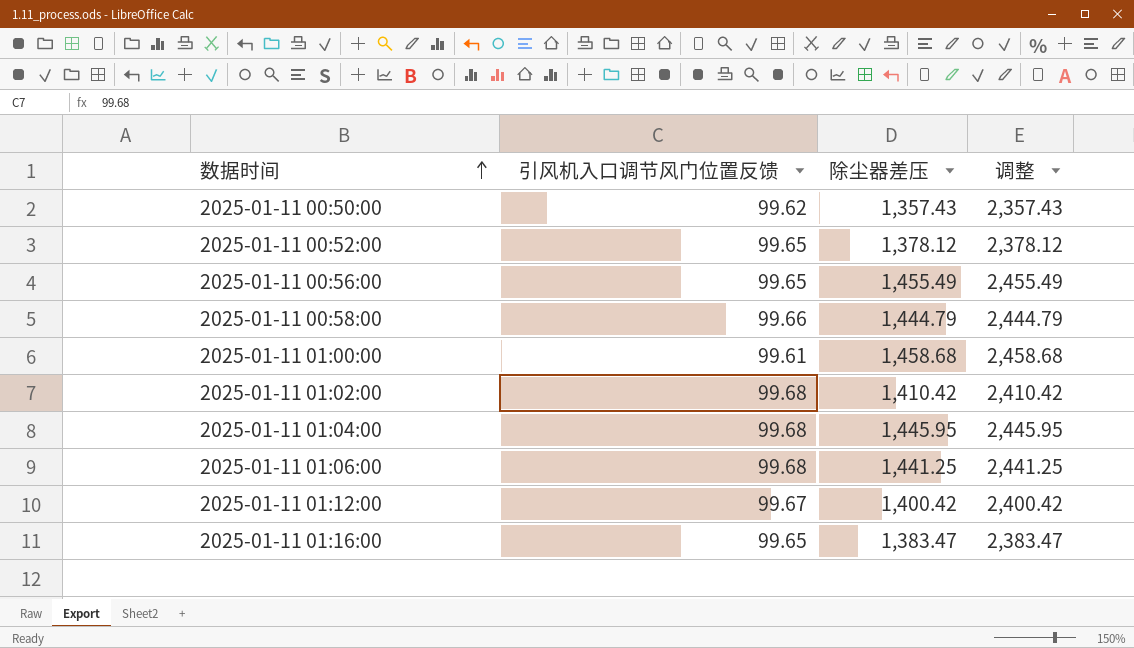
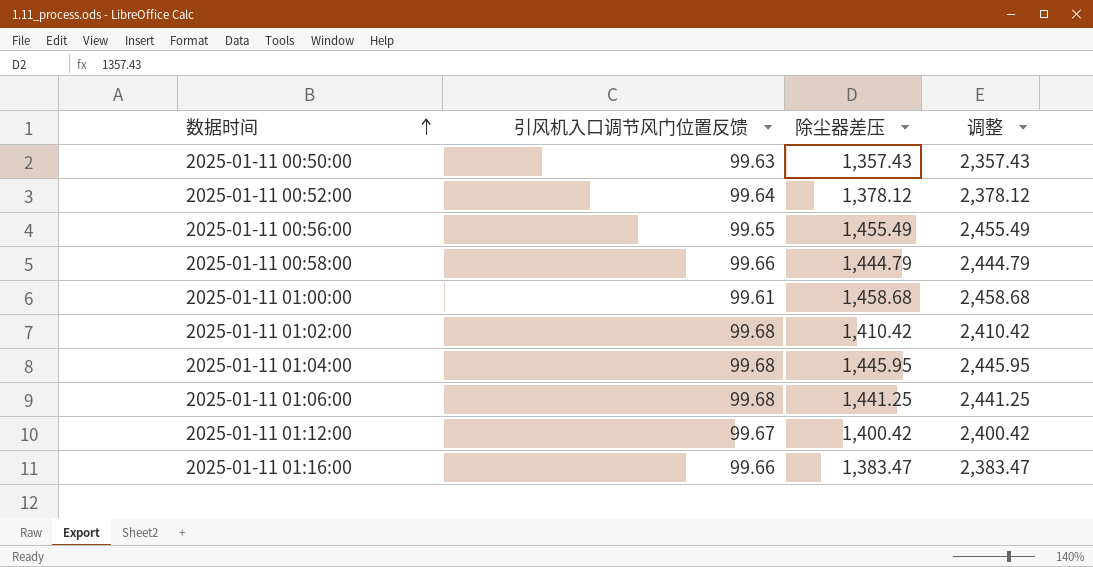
2025-01-11 00:50:00 | 引风机入口调节风门位置反馈: 99.62 -> 99.63
2025-01-11 00:52:00 | 引风机入口调节风门位置反馈: 99.65 -> 99.64
2025-01-11 01:16:00 | 引风机入口调节风门位置反馈: 99.65 -> 99.66

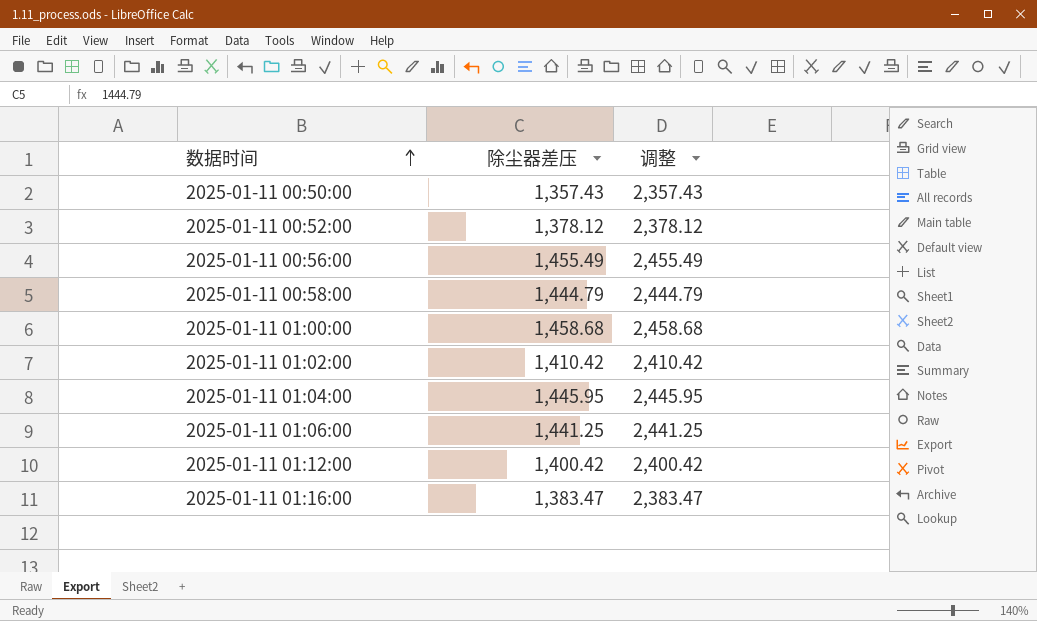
column 引风机入口调节风门位置反馈 | position: 2 -> none

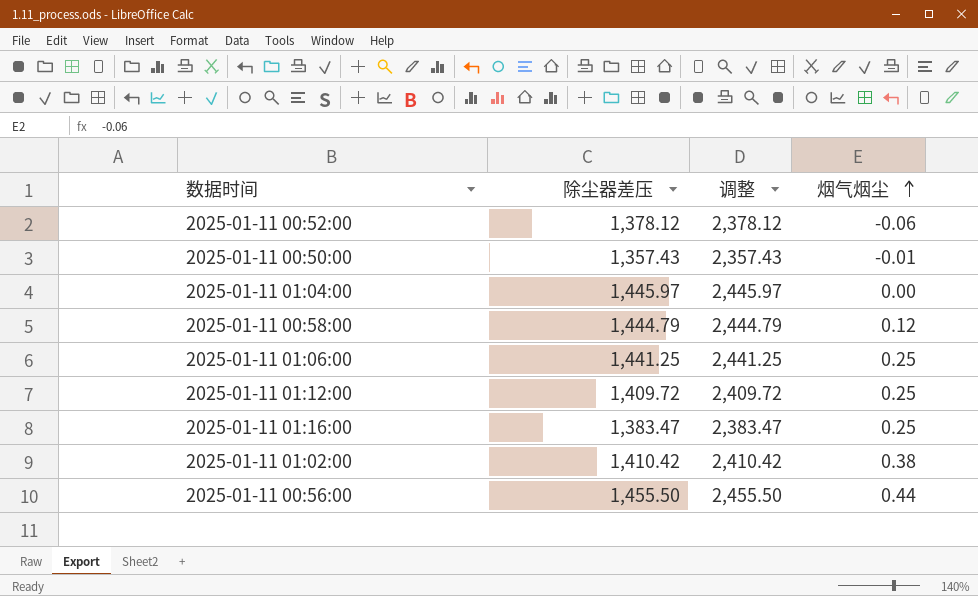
row order: 数据时间 ascending -> 烟气烟尘 ascending
column 烟气烟尘 | position: none -> 4
row 2025-01-11 01:00:00: 1,458.68 | 2,458.68 -> none
2025-01-11 01:04:00 | 除尘器差压: 1,445.95 -> 1,445.97
2025-01-11 01:04:00 | 调整: 2,445.95 -> 2,445.97
2025-01-11 01:12:00 | 除尘器差压: 1,400.42 -> 1,409.72
2025-01-11 01:12:00 | 调整: 2,400.42 -> 2,409.72
2025-01-11 00:56:00 | 除尘器差压: 1,455.49 -> 1,455.50
2025-01-11 00:56:00 | 调整: 2,455.49 -> 2,455.50

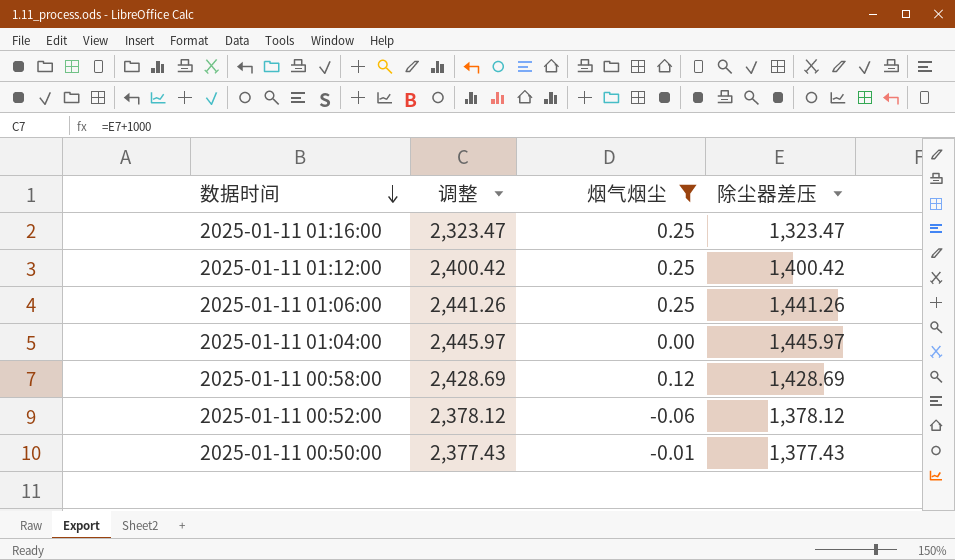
filter: none -> 烟气烟尘 <= 0.25
row order: 烟气烟尘 ascending -> 数据时间 descending
column 除尘器差压 | position: 2 -> 4
2025-01-11 01:16:00 | 调整: 2,383.47 -> 2,323.47
2025-01-11 01:16:00 | 除尘器差压: 1,383.47 -> 1,323.47
2025-01-11 01:12:00 | 调整: 2,409.72 -> 2,400.42
2025-01-11 01:12:00 | 除尘器差压: 1,409.72 -> 1,400.42
2025-01-11 01:06:00 | 调整: 2,441.25 -> 2,441.26
2025-01-11 01:06:00 | 除尘器差压: 1,441.25 -> 1,441.26
2025-01-11 00:58:00 | 调整: 2,444.79 -> 2,428.69
2025-01-11 00:58:00 | 除尘器差压: 1,444.79 -> 1,428.69
2025-01-11 00:50:00 | 调整: 2,357.43 -> 2,377.43
2025-01-11 00:50:00 | 除尘器差压: 1,357.43 -> 1,377.43

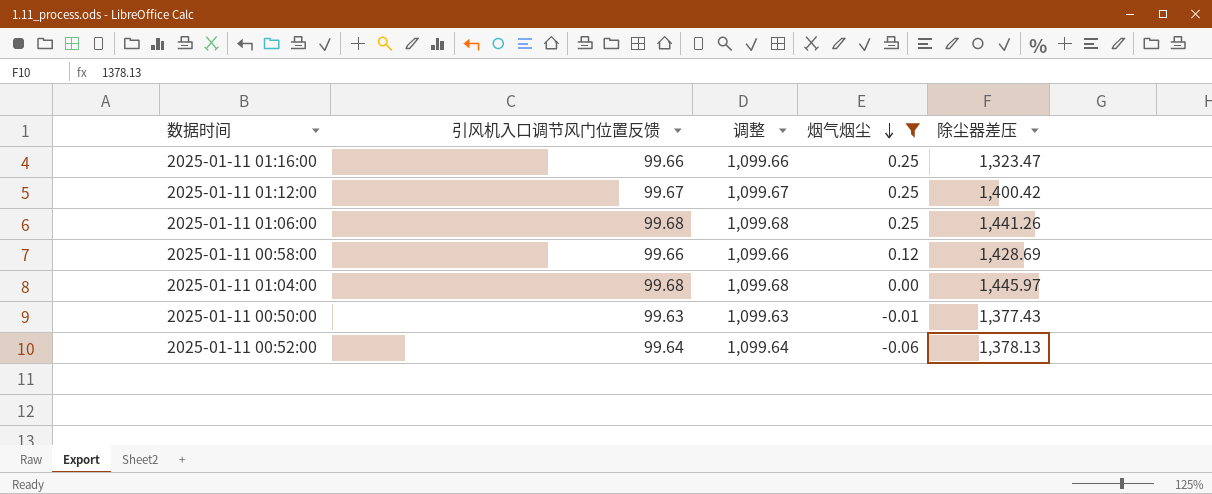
row order: 数据时间 descending -> 烟气烟尘 descending
column 引风机入口调节风门位置反馈 | position: none -> 2
column 调整 | formula: [除尘器差压] + 1000 -> [引风机入口调节风门位置反馈] + 1000
2025-01-11 00:52:00 | 除尘器差压: 1,378.12 -> 1,378.13

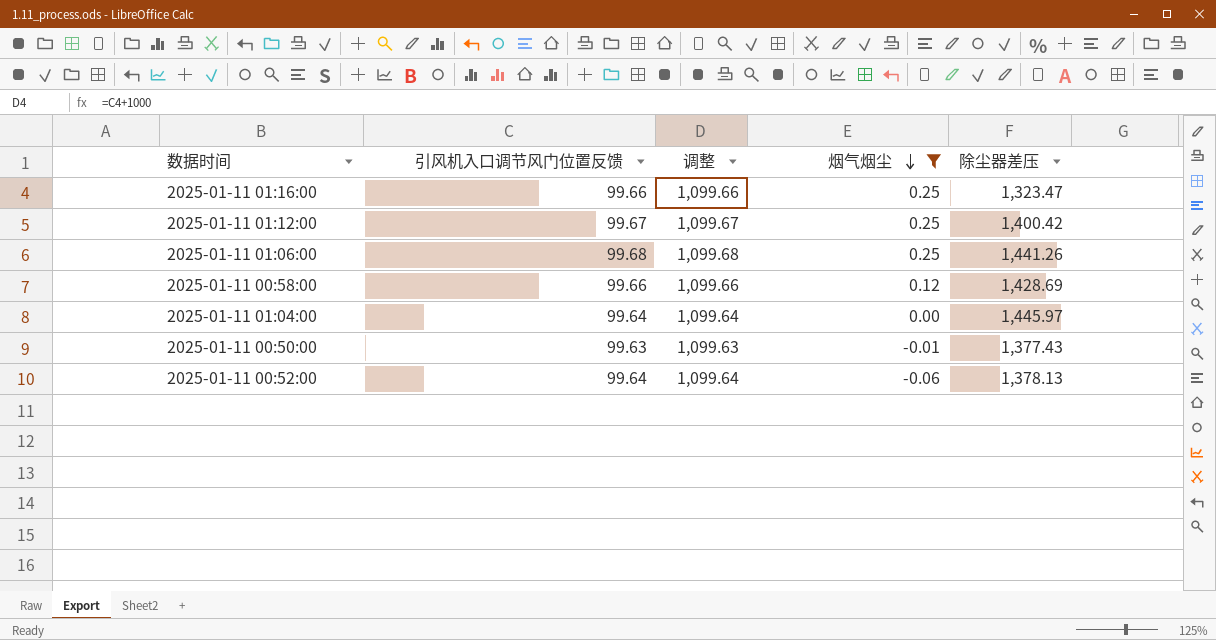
2025-01-11 01:04:00 | 引风机入口调节风门位置反馈: 99.68 -> 99.64
2025-01-11 01:04:00 | 调整: 1,099.68 -> 1,099.64

